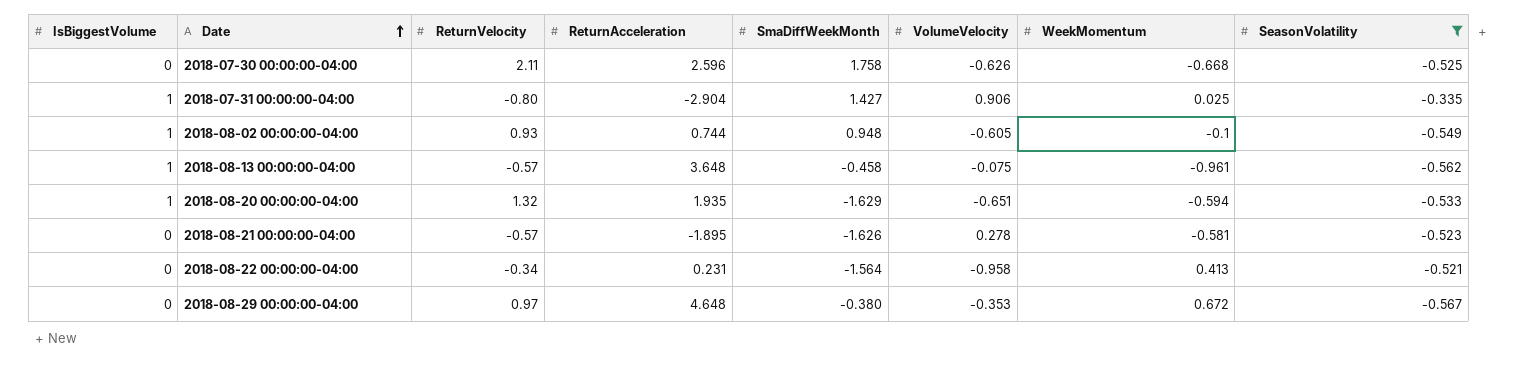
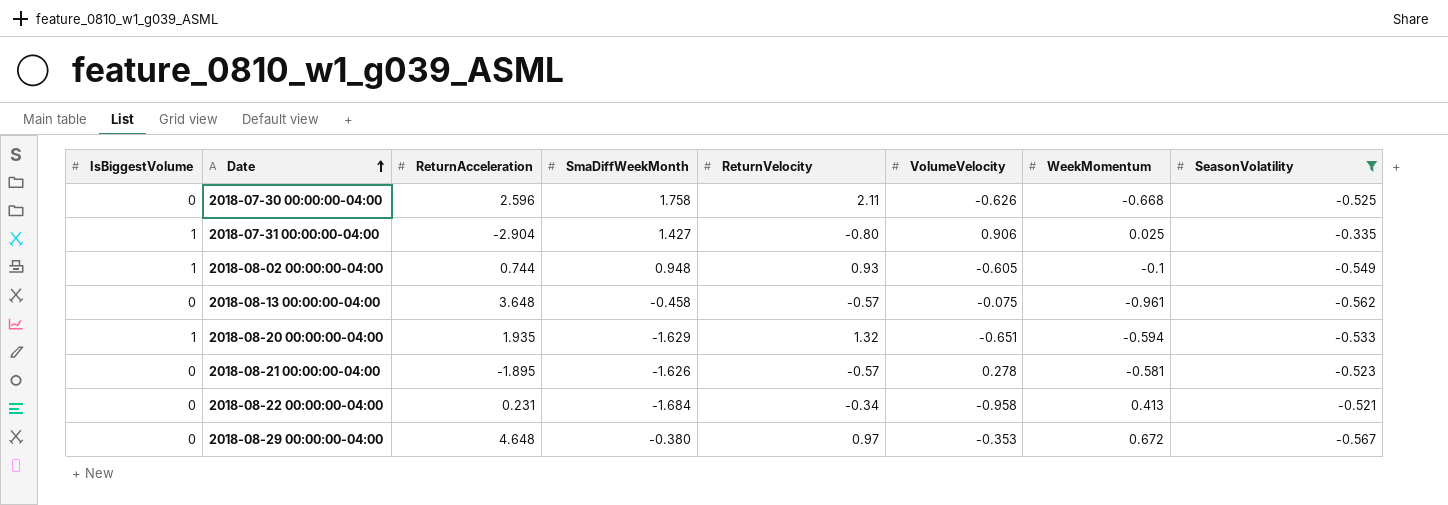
column ReturnVelocity | position: 3 -> 5
2018-08-13 00:00:00-04:00 | IsBiggestVolume: 1 -> 0
2018-08-22 00:00:00-04:00 | SmaDiffWeekMonth: -1.564 -> -1.684

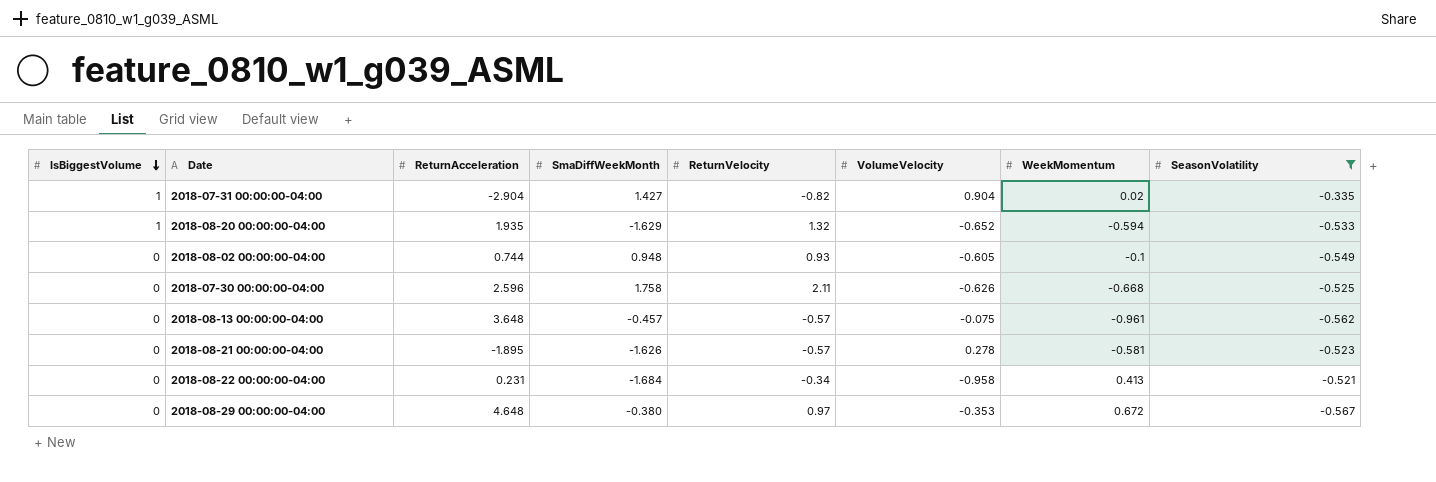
row order: Date ascending -> IsBiggestVolume descending
2018-07-31 00:00:00-04:00 | ReturnVelocity: -0.80 -> -0.82
2018-07-31 00:00:00-04:00 | VolumeVelocity: 0.906 -> 0.904
2018-07-31 00:00:00-04:00 | WeekMomentum: 0.025 -> 0.02
2018-08-20 00:00:00-04:00 | VolumeVelocity: -0.651 -> -0.652
2018-08-02 00:00:00-04:00 | IsBiggestVolume: 1 -> 0
2018-08-13 00:00:00-04:00 | SmaDiffWeekMonth: -0.458 -> -0.457

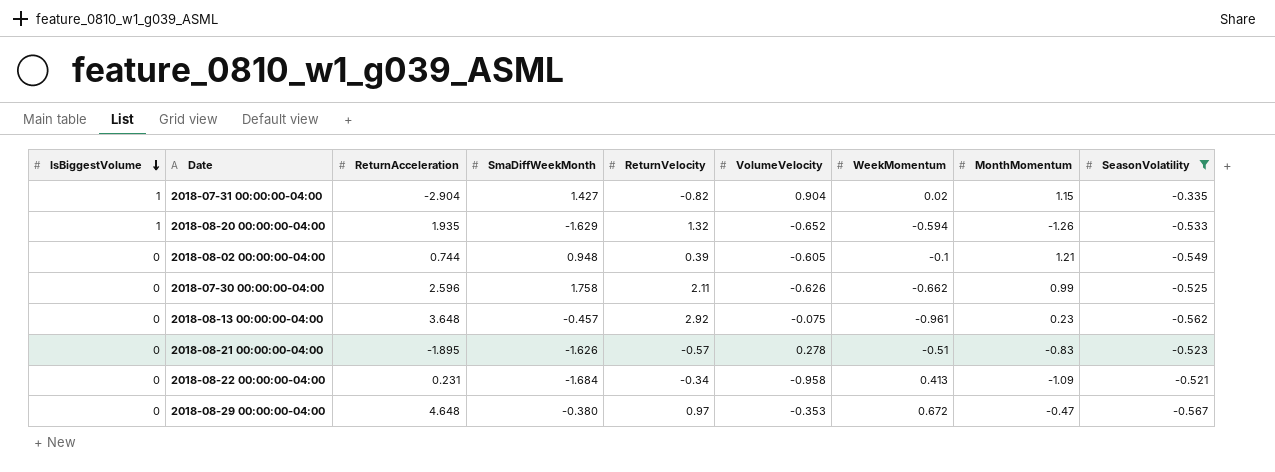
column MonthMomentum | position: none -> 8
2018-08-02 00:00:00-04:00 | ReturnVelocity: 0.93 -> 0.39
2018-07-30 00:00:00-04:00 | WeekMomentum: -0.668 -> -0.662
2018-08-13 00:00:00-04:00 | ReturnVelocity: -0.57 -> 2.92
2018-08-21 00:00:00-04:00 | WeekMomentum: -0.581 -> -0.51

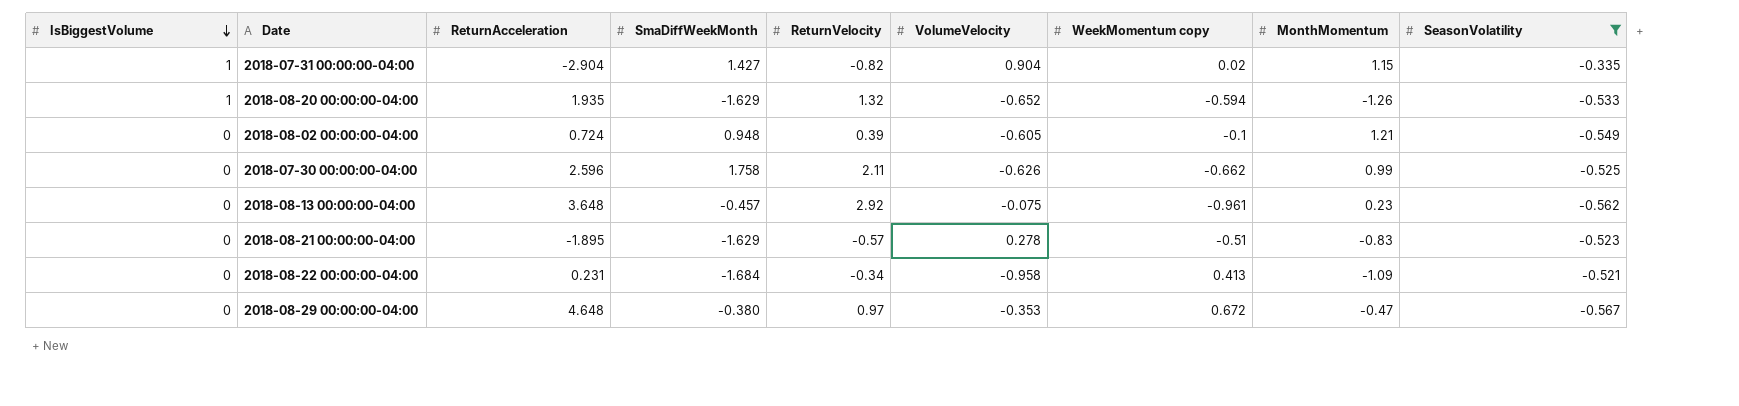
column name: WeekMomentum -> WeekMomentum copy
2018-08-02 00:00:00-04:00 | ReturnAcceleration: 0.744 -> 0.724
2018-08-21 00:00:00-04:00 | SmaDiffWeekMonth: -1.626 -> -1.629

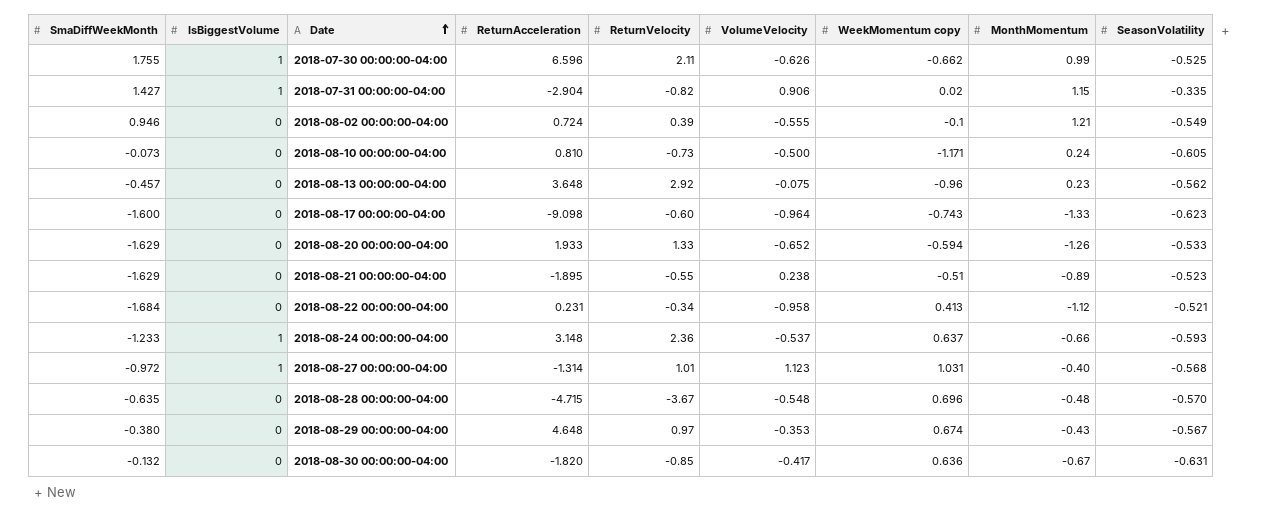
filter: SeasonVolatility >= -0.567 -> none
row order: IsBiggestVolume descending -> Date ascending
column SmaDiffWeekMonth | position: 4 -> 1
2018-07-30 00:00:00-04:00 | SmaDiffWeekMonth: 1.758 -> 1.755
2018-07-30 00:00:00-04:00 | IsBiggestVolume: 0 -> 1
2018-07-30 00:00:00-04:00 | ReturnAcceleration: 2.596 -> 6.596
2018-07-31 00:00:00-04:00 | VolumeVelocity: 0.904 -> 0.906
2018-08-02 00:00:00-04:00 | SmaDiffWeekMonth: 0.948 -> 0.946
2018-08-02 00:00:00-04:00 | VolumeVelocity: -0.605 -> -0.555
2018-08-13 00:00:00-04:00 | WeekMomentum copy: -0.961 -> -0.96
2018-08-20 00:00:00-04:00 | IsBiggestVolume: 1 -> 0
2018-08-20 00:00:00-04:00 | ReturnAcceleration: 1.935 -> 1.933
2018-08-20 00:00:00-04:00 | ReturnVelocity: 1.32 -> 1.33
2018-08-21 00:00:00-04:00 | ReturnVelocity: -0.57 -> -0.55
2018-08-21 00:00:00-04:00 | VolumeVelocity: 0.278 -> 0.238
2018-08-21 00:00:00-04:00 | MonthMomentum: -0.83 -> -0.89
2018-08-22 00:00:00-04:00 | MonthMomentum: -1.09 -> -1.12
2018-08-29 00:00:00-04:00 | WeekMomentum copy: 0.672 -> 0.674
2018-08-29 00:00:00-04:00 | MonthMomentum: -0.47 -> -0.43

